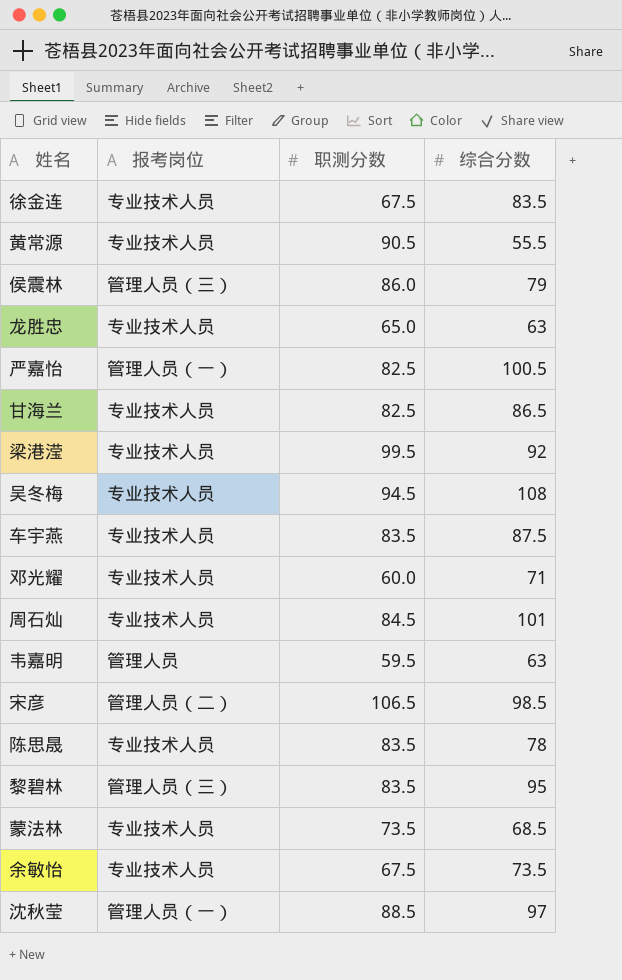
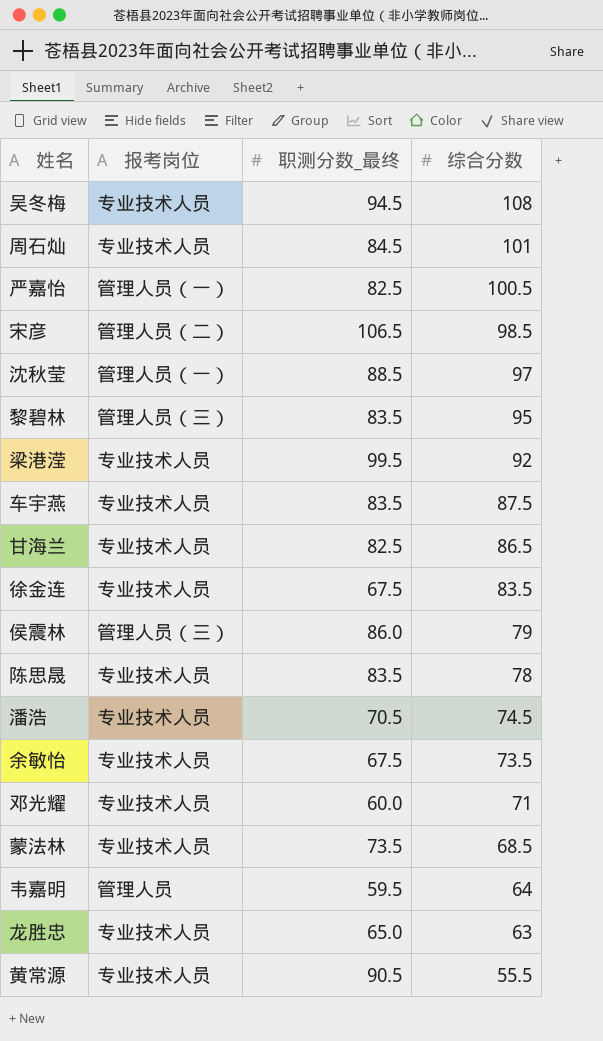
row order: none -> 综合分数 descending
column name: 职测分数 -> 职测分数_最终
row 潘浩: none -> 专业技术人员 | 70.5 | 74.5
韦嘉明 | 综合分数: 63 -> 64

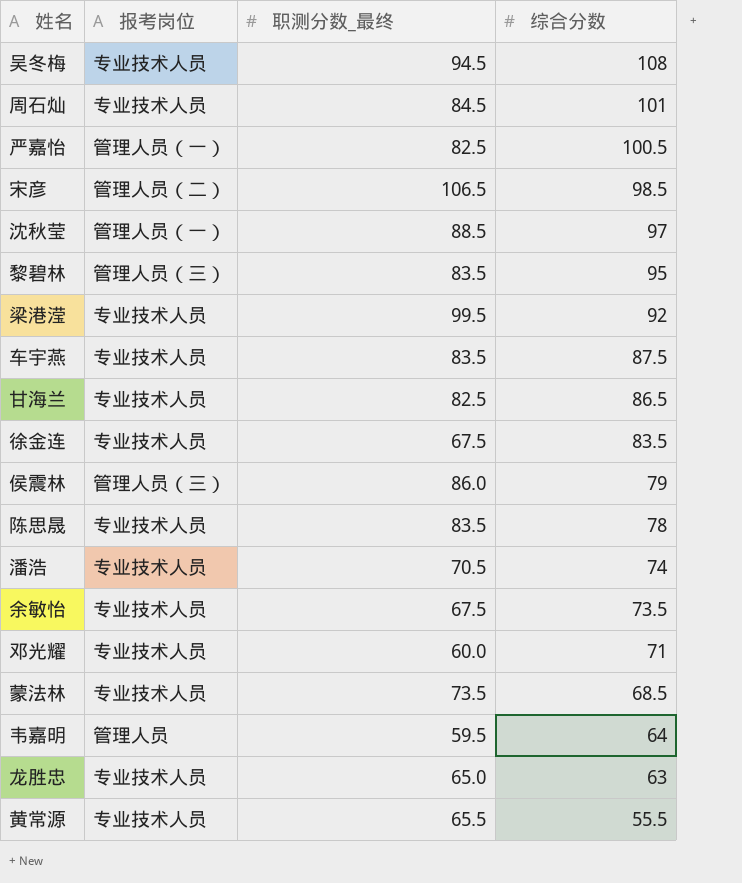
潘浩 | 综合分数: 74.5 -> 74
黄常源 | 职测分数_最终: 90.5 -> 65.5

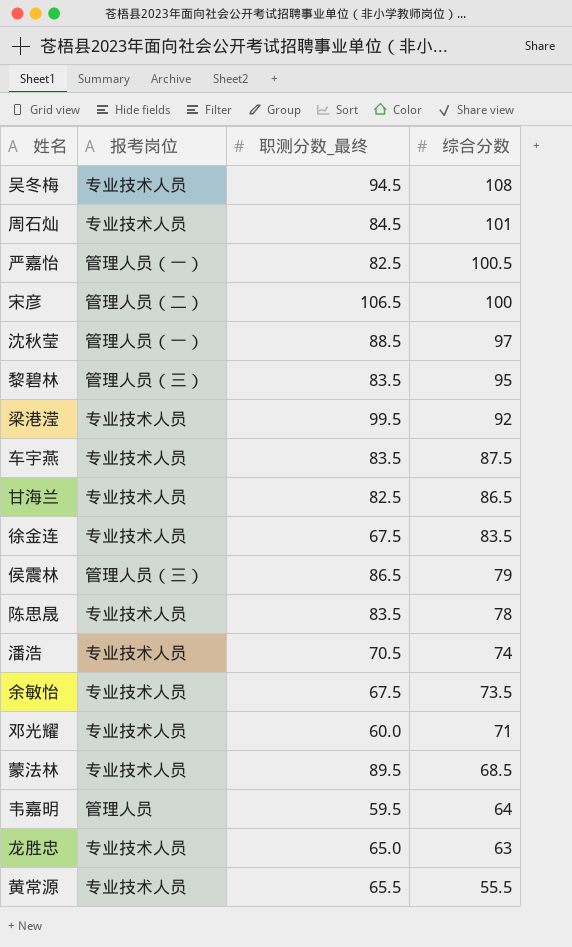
宋彦 | 综合分数: 98.5 -> 100
侯震林 | 职测分数_最终: 86.0 -> 86.5
蒙法林 | 职测分数_最终: 73.5 -> 89.5

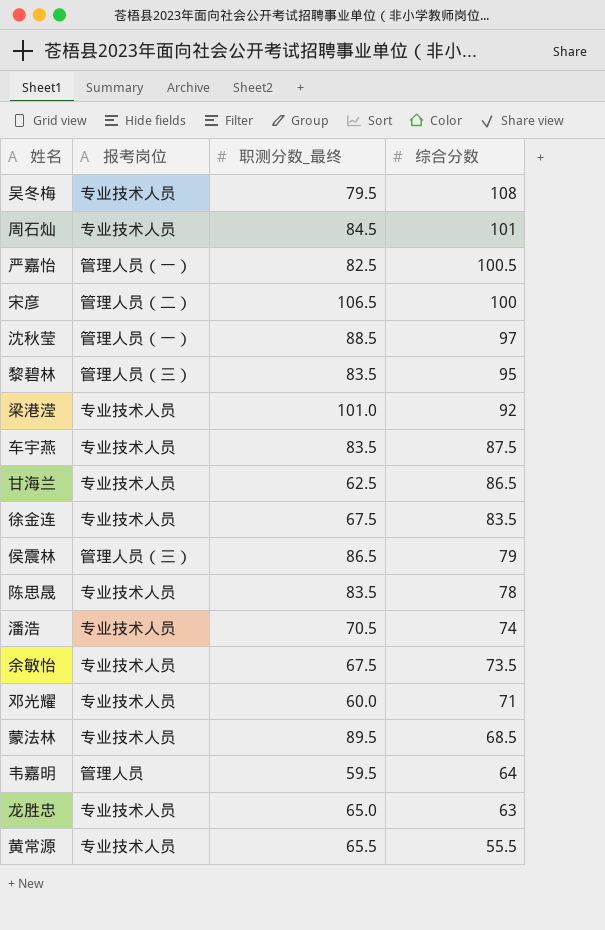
吴冬梅 | 职测分数_最终: 94.5 -> 79.5
梁港滢 | 职测分数_最终: 99.5 -> 101.0
甘海兰 | 职测分数_最终: 82.5 -> 62.5

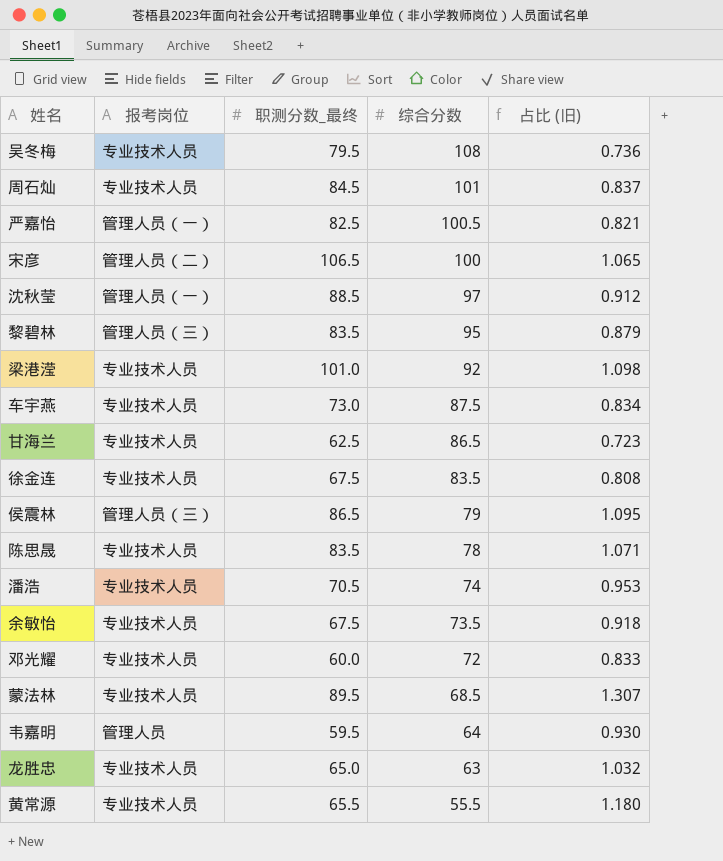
column 占比 (旧) | formula: none -> [职测分数_最终] / [综合分数]
车宇燕 | 职测分数_最终: 83.5 -> 73.0
邓光耀 | 综合分数: 71 -> 72

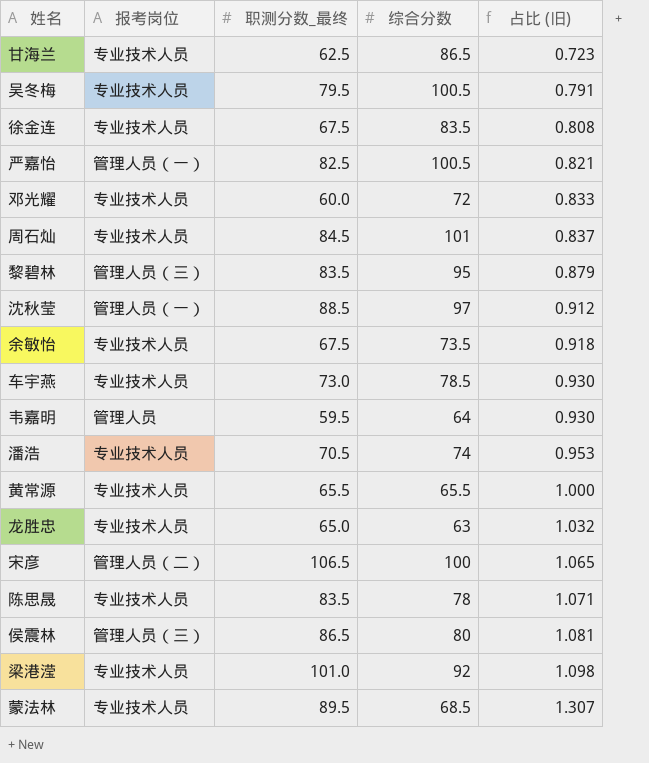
row order: 综合分数 descending -> 占比 (旧) ascending
吴冬梅 | 综合分数: 108 -> 100.5
吴冬梅 | 占比 (旧): 0.736 -> 0.791
车宇燕 | 综合分数: 87.5 -> 78.5
车宇燕 | 占比 (旧): 0.834 -> 0.930
黄常源 | 综合分数: 55.5 -> 65.5
黄常源 | 占比 (旧): 1.180 -> 1.000
侯震林 | 综合分数: 79 -> 80
侯震林 | 占比 (旧): 1.095 -> 1.081

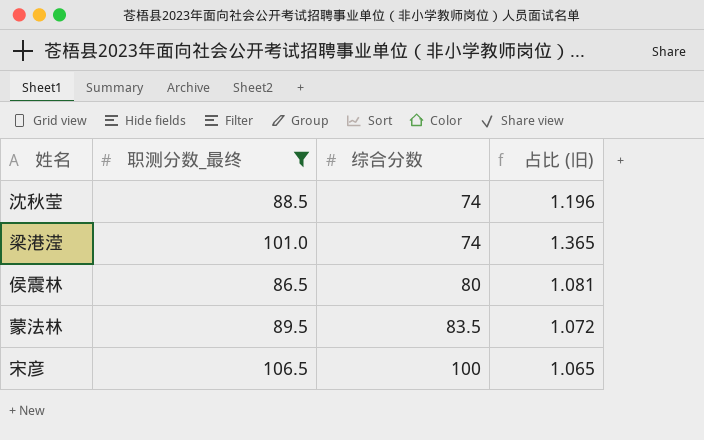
filter: none -> 职测分数_最终 >= 86.5
row order: 占比 (旧) ascending -> 综合分数 ascending
column 报考岗位 | position: 2 -> none
沈秋莹 | 综合分数: 97 -> 74
沈秋莹 | 占比 (旧): 0.912 -> 1.196
梁港滢 | 综合分数: 92 -> 74
梁港滢 | 占比 (旧): 1.098 -> 1.365
蒙法林 | 综合分数: 68.5 -> 83.5
蒙法林 | 占比 (旧): 1.307 -> 1.072

